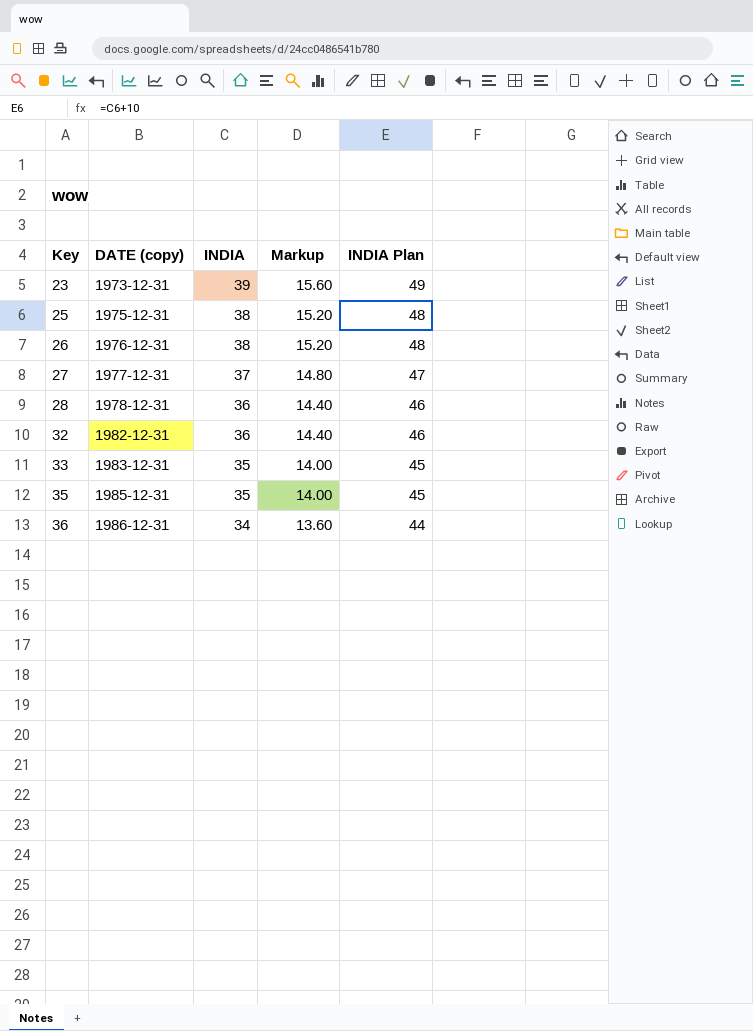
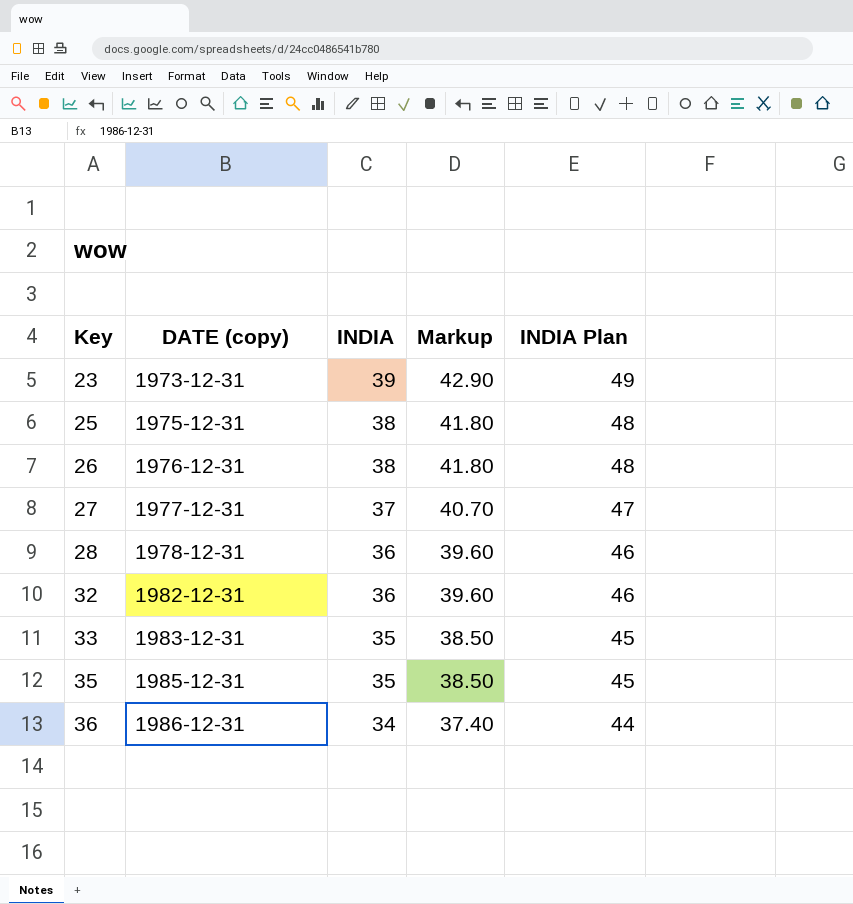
column Markup | formula: [INDIA] * 0.4 -> [INDIA] * 1.1

